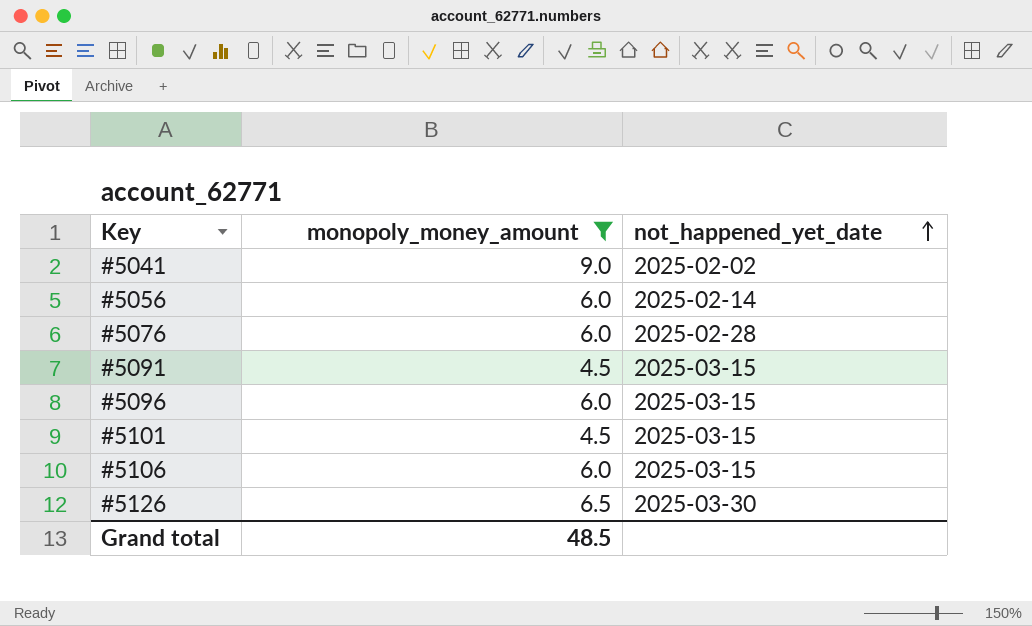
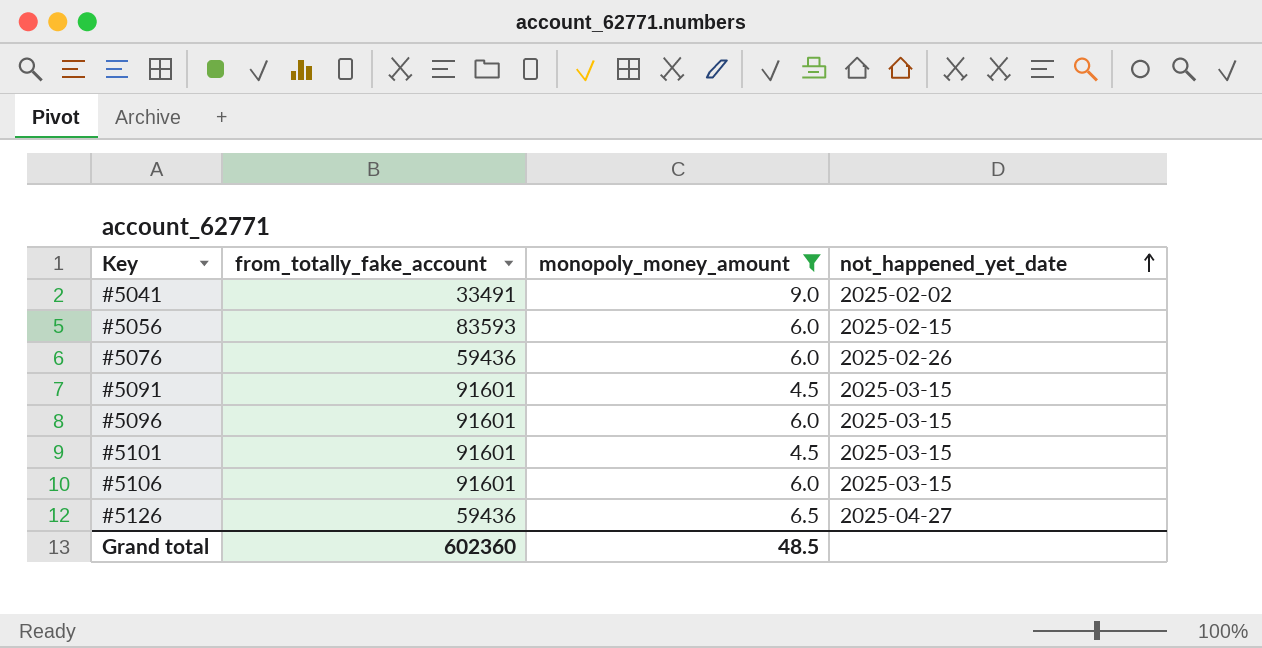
column from_totally_fake_account | position: none -> 2
#5056 | not_happened_yet_date: 2025-02-14 -> 2025-02-15
#5076 | not_happened_yet_date: 2025-02-28 -> 2025-02-26
#5126 | not_happened_yet_date: 2025-03-30 -> 2025-04-27

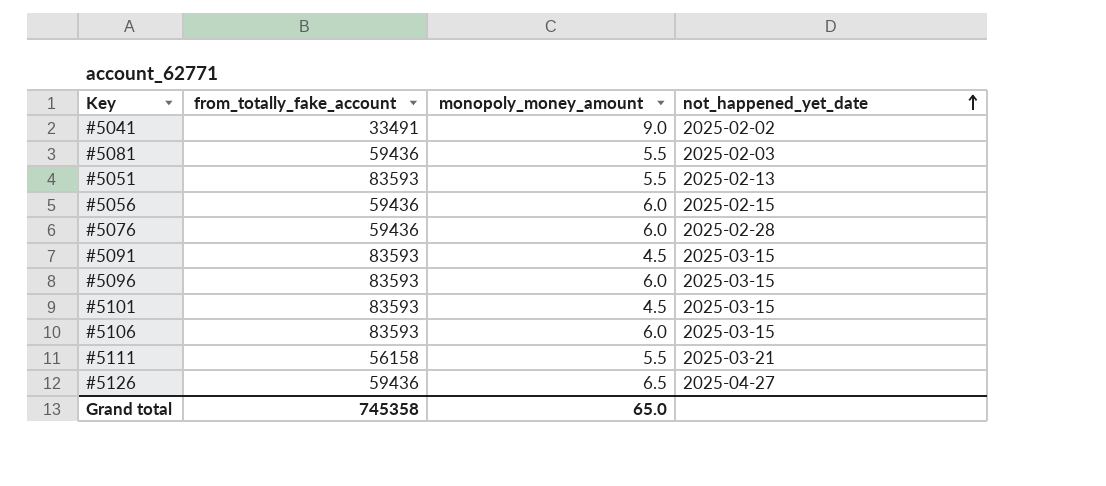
filter: monopoly_money_amount != 5.5 -> none
#5056 | from_totally_fake_account: 83593 -> 59436
#5076 | not_happened_yet_date: 2025-02-26 -> 2025-02-28
#5091 | from_totally_fake_account: 91601 -> 83593
#5096 | from_totally_fake_account: 91601 -> 83593
#5101 | from_totally_fake_account: 91601 -> 83593
#5106 | from_totally_fake_account: 91601 -> 83593
Grand total | from_totally_fake_account: 602360 -> 745358
Grand total | monopoly_money_amount: 48.5 -> 65.0

